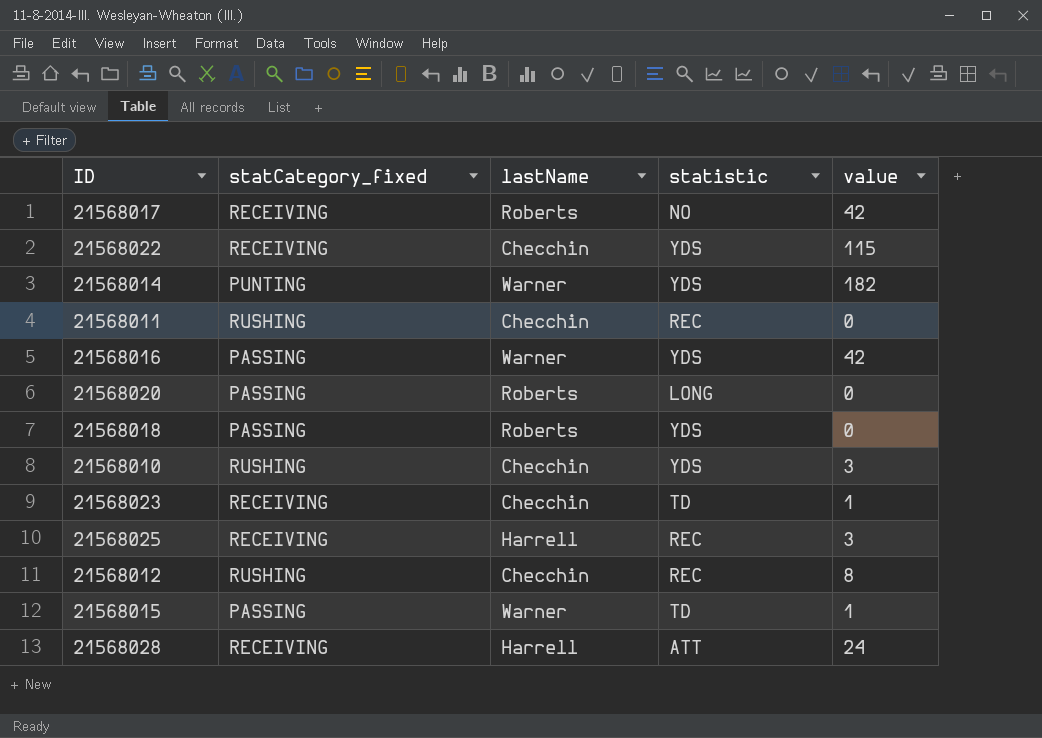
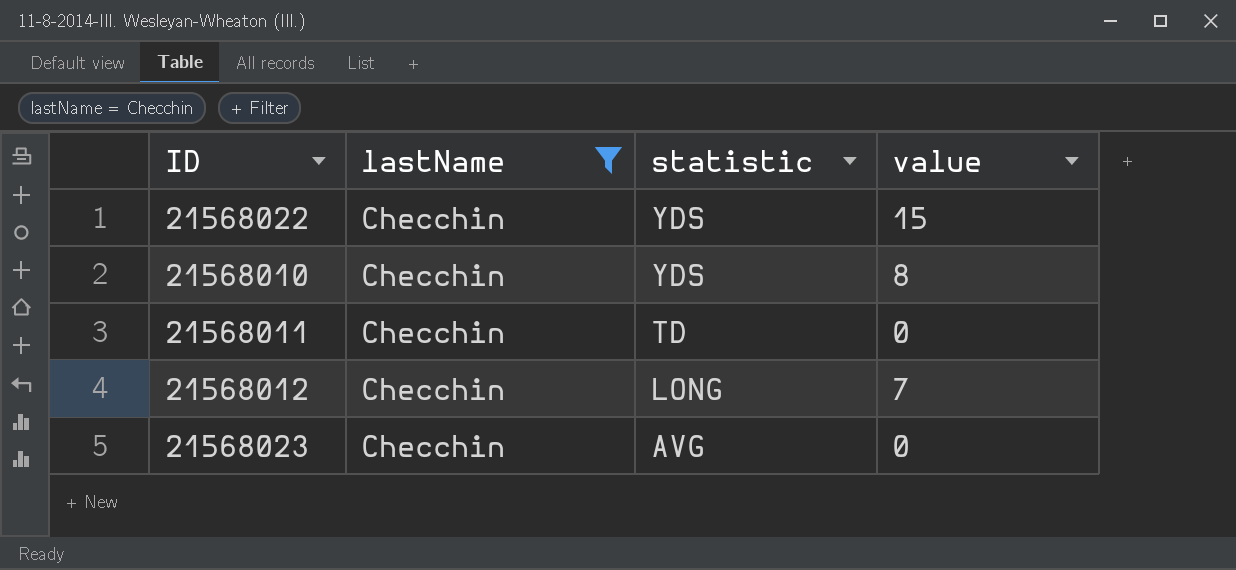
filter: none -> lastName = Checchin
row order: none -> statistic descending
column statCategory_fixed | position: 2 -> none
21568022 | value: 115 -> 15
21568010 | value: 3 -> 8
21568011 | statistic: REC -> TD
21568012 | statistic: REC -> LONG
21568012 | value: 8 -> 7
21568023 | statistic: TD -> AVG
21568023 | value: 1 -> 0

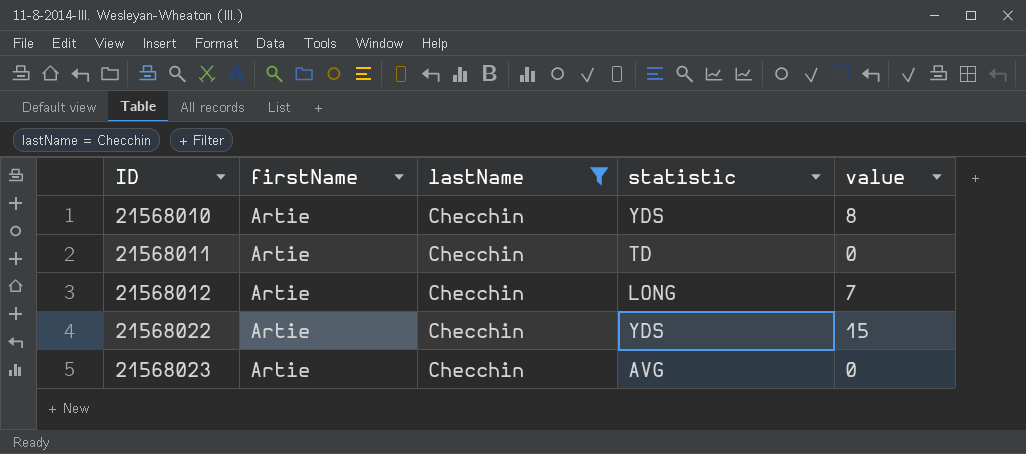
row order: statistic descending -> ID ascending
column firstName | position: none -> 2

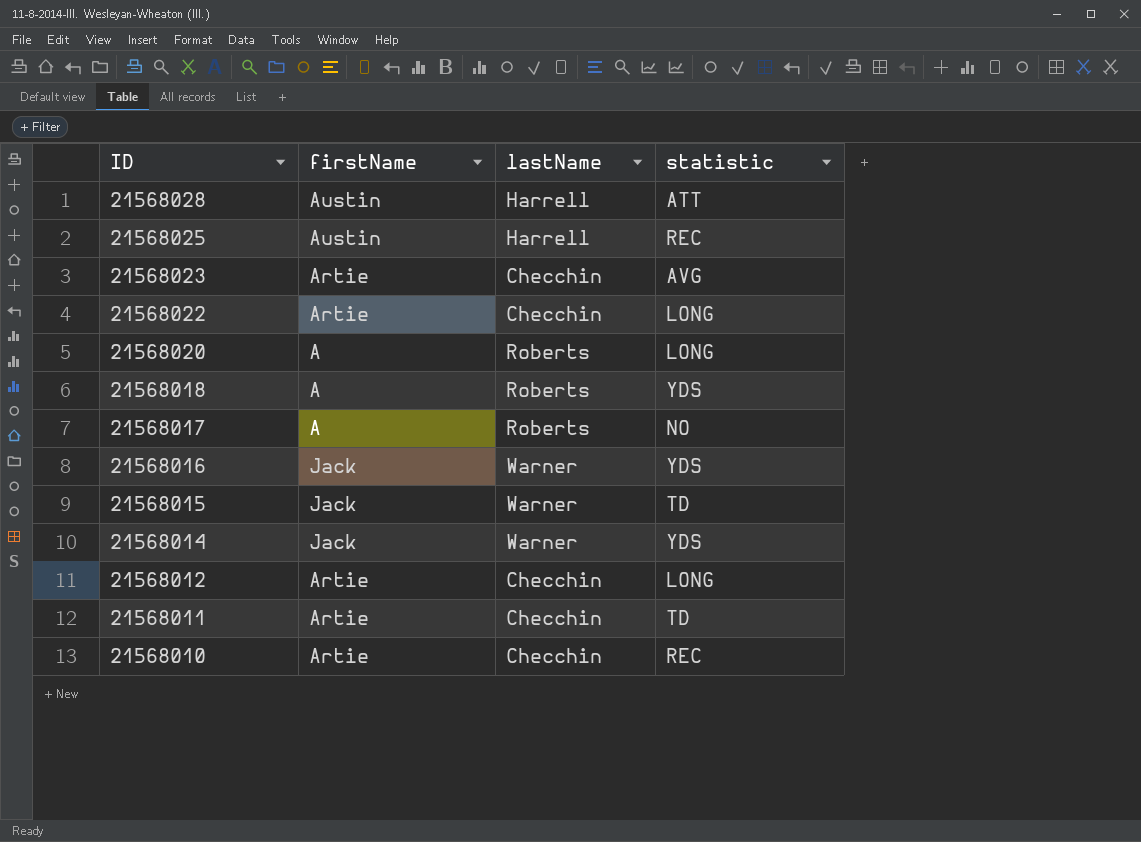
filter: lastName = Checchin -> none
row order: ID ascending -> ID descending
column value | position: 5 -> none
21568022 | statistic: YDS -> LONG
21568010 | statistic: YDS -> REC

